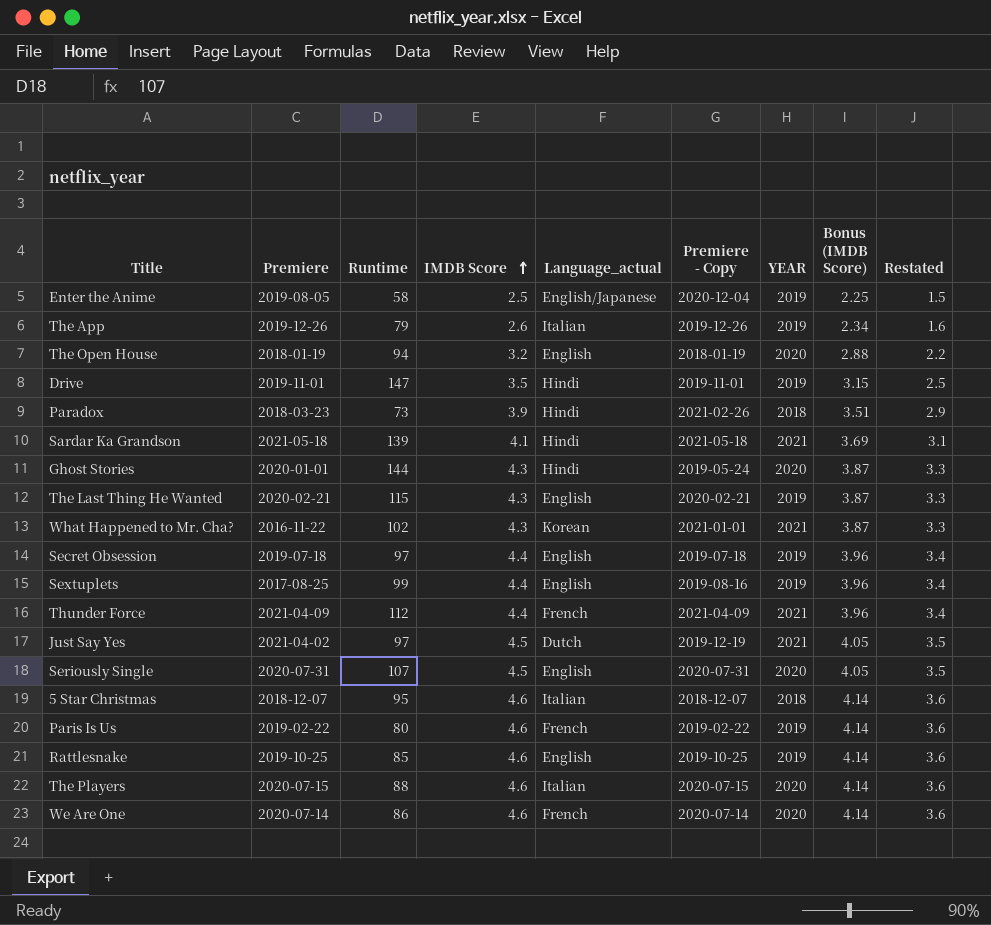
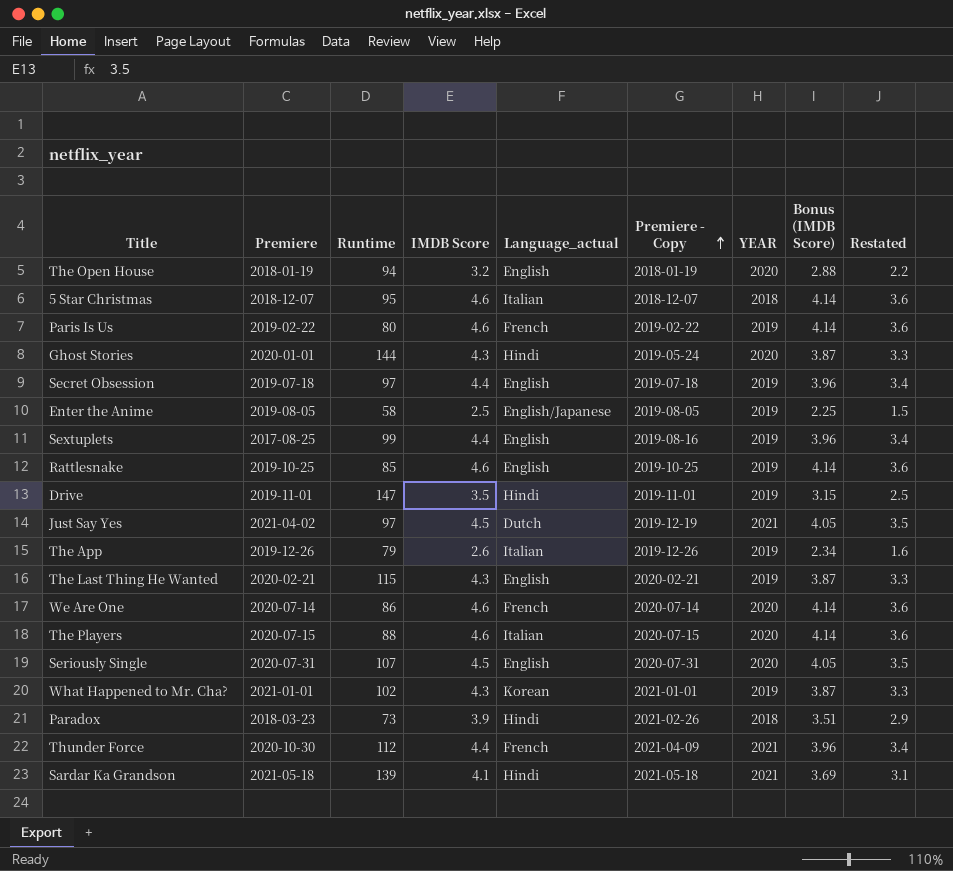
row order: IMDB Score ascending -> Premiere - Copy ascending
Enter the Anime | Premiere - Copy: 2020-12-04 -> 2019-08-05
What Happened to Mr. Cha? | Premiere: 2016-11-22 -> 2021-01-01
What Happened to Mr. Cha? | YEAR: 2021 -> 2019
Thunder Force | Premiere: 2021-04-09 -> 2020-10-30

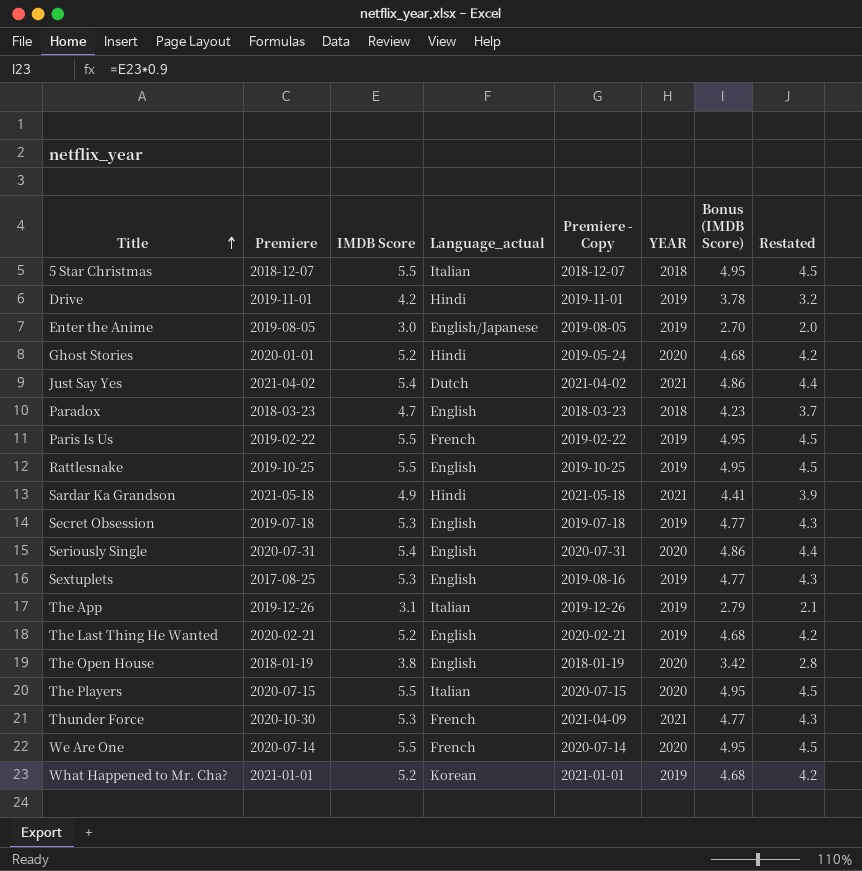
row order: Premiere - Copy ascending -> Title ascending
column Runtime | position: 3 -> none
5 Star Christmas | IMDB Score: 4.6 -> 5.5
5 Star Christmas | Bonus (IMDB Score): 4.14 -> 4.95
5 Star Christmas | Restated: 3.6 -> 4.5
Drive | IMDB Score: 3.5 -> 4.2
Drive | Bonus (IMDB Score): 3.15 -> 3.78
Drive | Restated: 2.5 -> 3.2
Enter the Anime | IMDB Score: 2.5 -> 3.0
Enter the Anime | Bonus (IMDB Score): 2.25 -> 2.70
Enter the Anime | Restated: 1.5 -> 2.0
Ghost Stories | IMDB Score: 4.3 -> 5.2
Ghost Stories | Bonus (IMDB Score): 3.87 -> 4.68
Ghost Stories | Restated: 3.3 -> 4.2
Just Say Yes | IMDB Score: 4.5 -> 5.4
Just Say Yes | Premiere - Copy: 2019-12-19 -> 2021-04-02
Just Say Yes | Bonus (IMDB Score): 4.05 -> 4.86
Just Say Yes | Restated: 3.5 -> 4.4
Paradox | IMDB Score: 3.9 -> 4.7
Paradox | Language_actual: Hindi -> English
Paradox | Premiere - Copy: 2021-02-26 -> 2018-03-23
Paradox | Bonus (IMDB Score): 3.51 -> 4.23
Paradox | Restated: 2.9 -> 3.7
Paris Is Us | IMDB Score: 4.6 -> 5.5
Paris Is Us | Bonus (IMDB Score): 4.14 -> 4.95
Paris Is Us | Restated: 3.6 -> 4.5
Rattlesnake | IMDB Score: 4.6 -> 5.5
Rattlesnake | Bonus (IMDB Score): 4.14 -> 4.95
Rattlesnake | Restated: 3.6 -> 4.5
Sardar Ka Grandson | IMDB Score: 4.1 -> 4.9
Sardar Ka Grandson | Bonus (IMDB Score): 3.69 -> 4.41
Sardar Ka Grandson | Restated: 3.1 -> 3.9
Secret Obsession | IMDB Score: 4.4 -> 5.3
Secret Obsession | Bonus (IMDB Score): 3.96 -> 4.77
Secret Obsession | Restated: 3.4 -> 4.3
Seriously Single | IMDB Score: 4.5 -> 5.4
Seriously Single | Bonus (IMDB Score): 4.05 -> 4.86
Seriously Single | Restated: 3.5 -> 4.4
Sextuplets | IMDB Score: 4.4 -> 5.3
Sextuplets | Bonus (IMDB Score): 3.96 -> 4.77
Sextuplets | Restated: 3.4 -> 4.3
The App | IMDB Score: 2.6 -> 3.1
The App | Bonus (IMDB Score): 2.34 -> 2.79
The App | Restated: 1.6 -> 2.1
The Last Thing He Wanted | IMDB Score: 4.3 -> 5.2
The Last Thing He Wanted | Bonus (IMDB Score): 3.87 -> 4.68
The Last Thing He Wanted | Restated: 3.3 -> 4.2
The Open House | IMDB Score: 3.2 -> 3.8
The Open House | Bonus (IMDB Score): 2.88 -> 3.42
The Open House | Restated: 2.2 -> 2.8
The Players | IMDB Score: 4.6 -> 5.5
The Players | Bonus (IMDB Score): 4.14 -> 4.95
The Players | Restated: 3.6 -> 4.5
Thunder Force | IMDB Score: 4.4 -> 5.3
Thunder Force | Bonus (IMDB Score): 3.96 -> 4.77
Thunder Force | Restated: 3.4 -> 4.3
We Are One | IMDB Score: 4.6 -> 5.5
We Are One | Bonus (IMDB Score): 4.14 -> 4.95
We Are One | Restated: 3.6 -> 4.5
What Happened to Mr. Cha? | IMDB Score: 4.3 -> 5.2
What Happened to Mr. Cha? | Bonus (IMDB Score): 3.87 -> 4.68
What Happened to Mr. Cha? | Restated: 3.3 -> 4.2

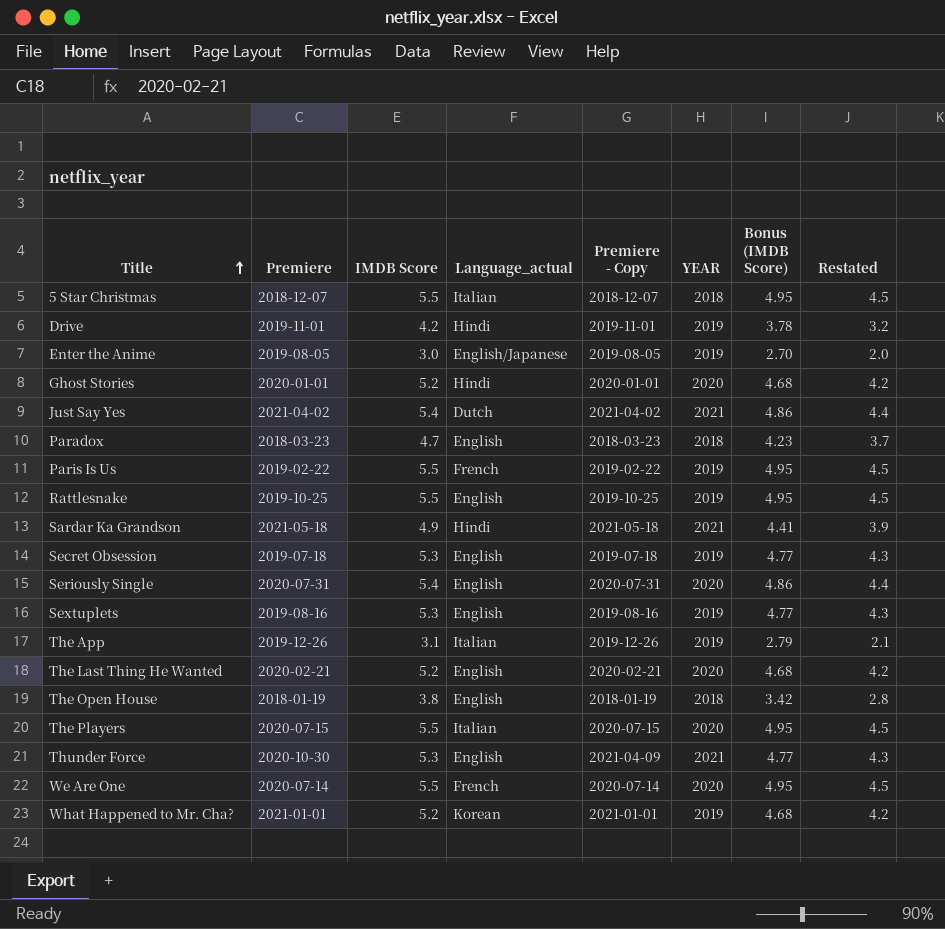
Ghost Stories | Premiere - Copy: 2019-05-24 -> 2020-01-01
Sextuplets | Premiere: 2017-08-25 -> 2019-08-16
The Last Thing He Wanted | YEAR: 2019 -> 2020
The Open House | YEAR: 2020 -> 2018
Thunder Force | Language_actual: French -> English

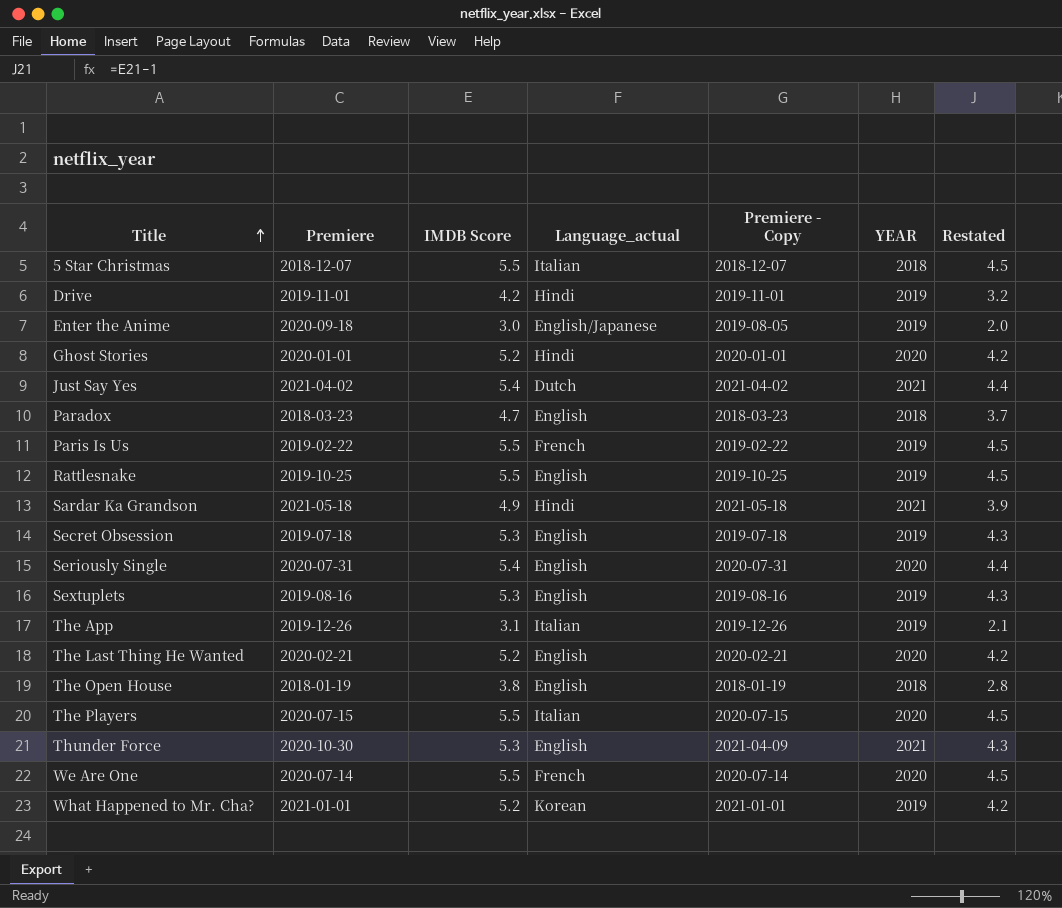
column Bonus (IMDB Score) | formula: [IMDB Score] * 0.9 -> none
Enter the Anime | Premiere: 2019-08-05 -> 2020-09-18

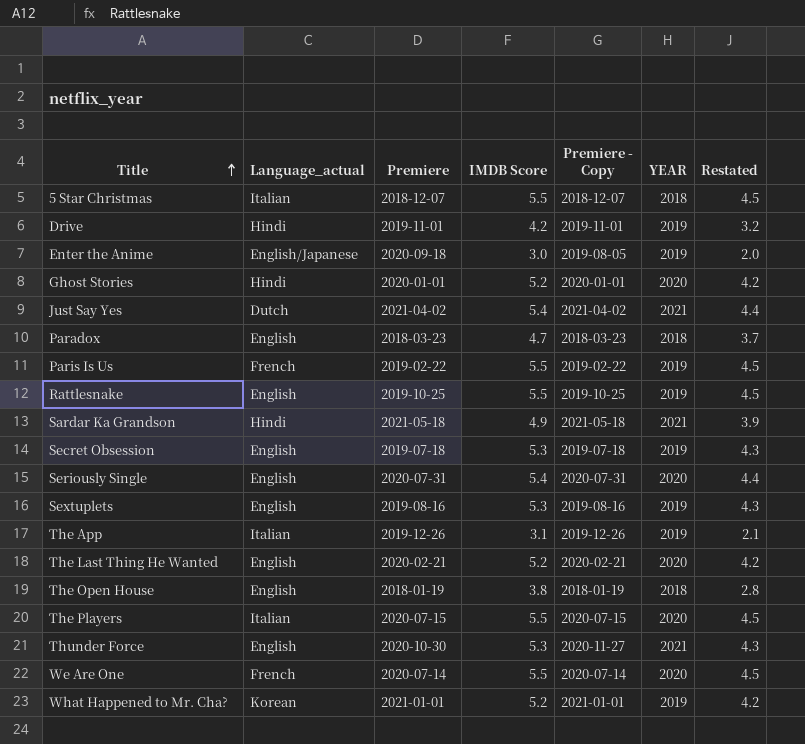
column Language_actual | position: 4 -> 2
Thunder Force | Premiere - Copy: 2021-04-09 -> 2020-11-27

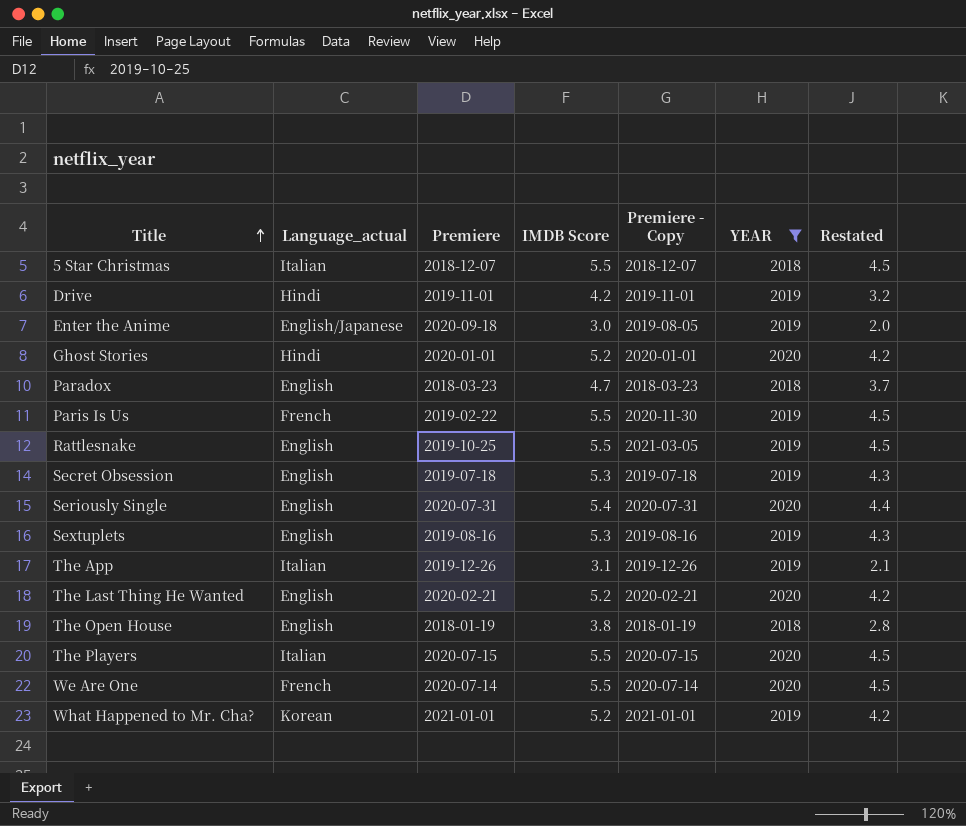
filter: none -> YEAR != 2021
Paris Is Us | Premiere - Copy: 2019-02-22 -> 2020-11-30
Rattlesnake | Premiere - Copy: 2019-10-25 -> 2021-03-05

